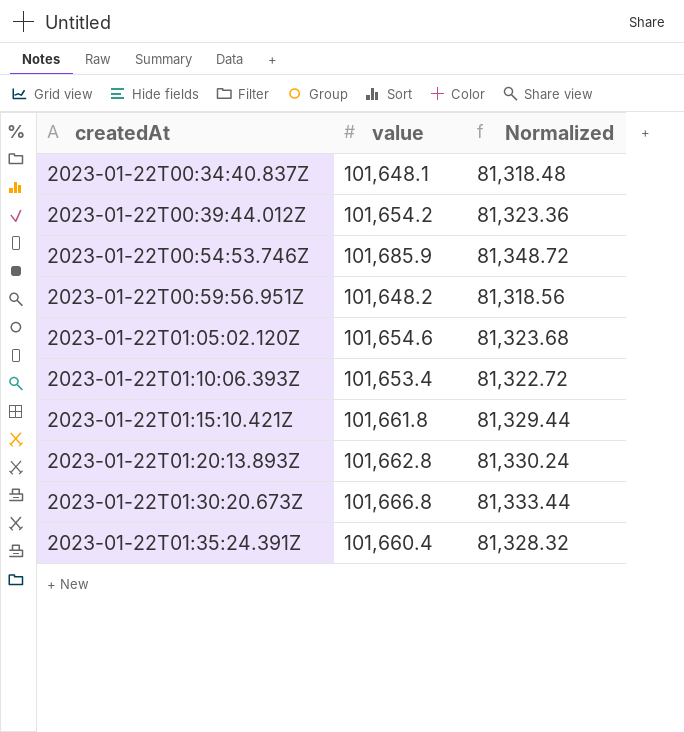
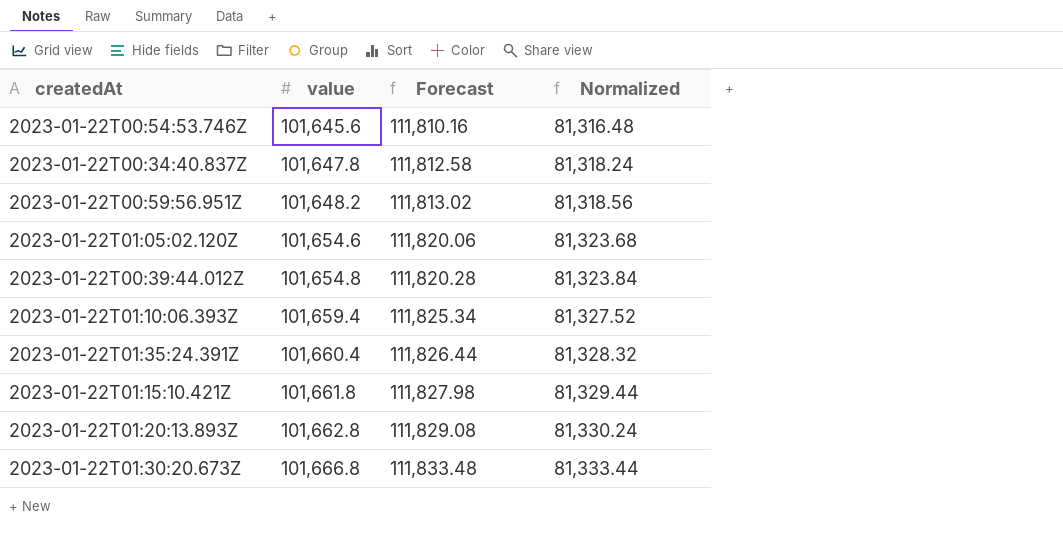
row order: createdAt ascending -> value ascending
column Forecast | formula: none -> [value] * 1.1
2023-01-22T00:54:53.746Z | value: 101,685.9 -> 101,645.6
2023-01-22T00:54:53.746Z | Normalized: 81,348.72 -> 81,316.48
2023-01-22T00:34:40.837Z | value: 101,648.1 -> 101,647.8
2023-01-22T00:34:40.837Z | Normalized: 81,318.48 -> 81,318.24
2023-01-22T00:39:44.012Z | value: 101,654.2 -> 101,654.8
2023-01-22T00:39:44.012Z | Normalized: 81,323.36 -> 81,323.84
2023-01-22T01:10:06.393Z | value: 101,653.4 -> 101,659.4
2023-01-22T01:10:06.393Z | Normalized: 81,322.72 -> 81,327.52

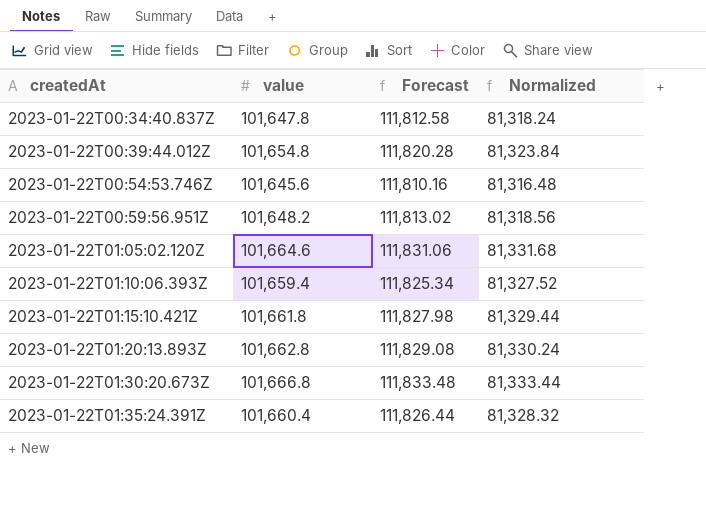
row order: value ascending -> createdAt ascending
2023-01-22T01:05:02.120Z | value: 101,654.6 -> 101,664.6
2023-01-22T01:05:02.120Z | Forecast: 111,820.06 -> 111,831.06
2023-01-22T01:05:02.120Z | Normalized: 81,323.68 -> 81,331.68

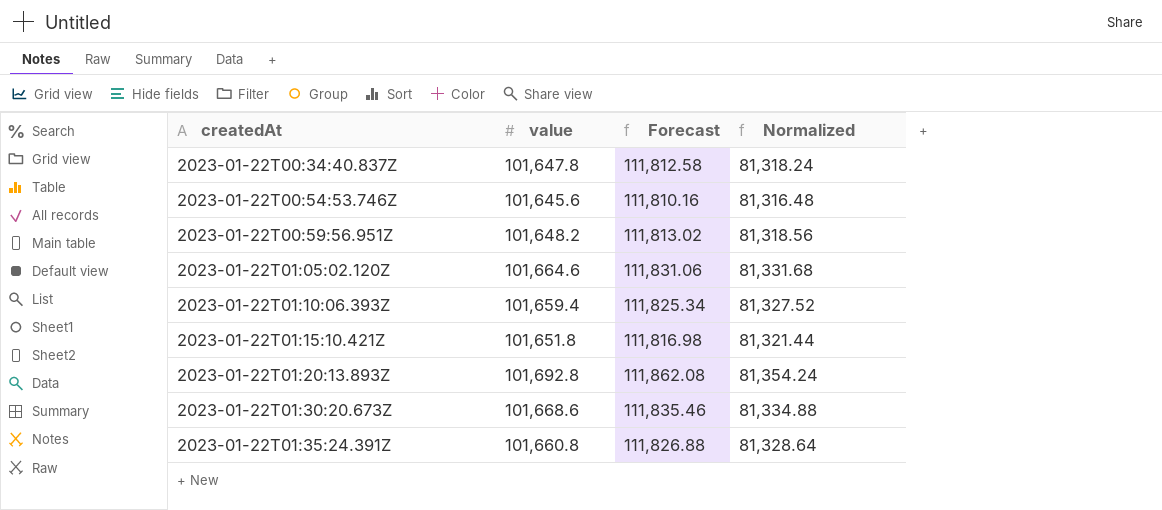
row 2023-01-22T00:39:44.012Z: 101,654.8 | 111,820.28 | 81,323.84 -> none
2023-01-22T01:15:10.421Z | value: 101,661.8 -> 101,651.8
2023-01-22T01:15:10.421Z | Forecast: 111,827.98 -> 111,816.98
2023-01-22T01:15:10.421Z | Normalized: 81,329.44 -> 81,321.44
2023-01-22T01:20:13.893Z | value: 101,662.8 -> 101,692.8
2023-01-22T01:20:13.893Z | Forecast: 111,829.08 -> 111,862.08
2023-01-22T01:20:13.893Z | Normalized: 81,330.24 -> 81,354.24
2023-01-22T01:30:20.673Z | value: 101,666.8 -> 101,668.6
2023-01-22T01:30:20.673Z | Forecast: 111,833.48 -> 111,835.46
2023-01-22T01:30:20.673Z | Normalized: 81,333.44 -> 81,334.88
2023-01-22T01:35:24.391Z | value: 101,660.4 -> 101,660.8
2023-01-22T01:35:24.391Z | Forecast: 111,826.44 -> 111,826.88
2023-01-22T01:35:24.391Z | Normalized: 81,328.32 -> 81,328.64

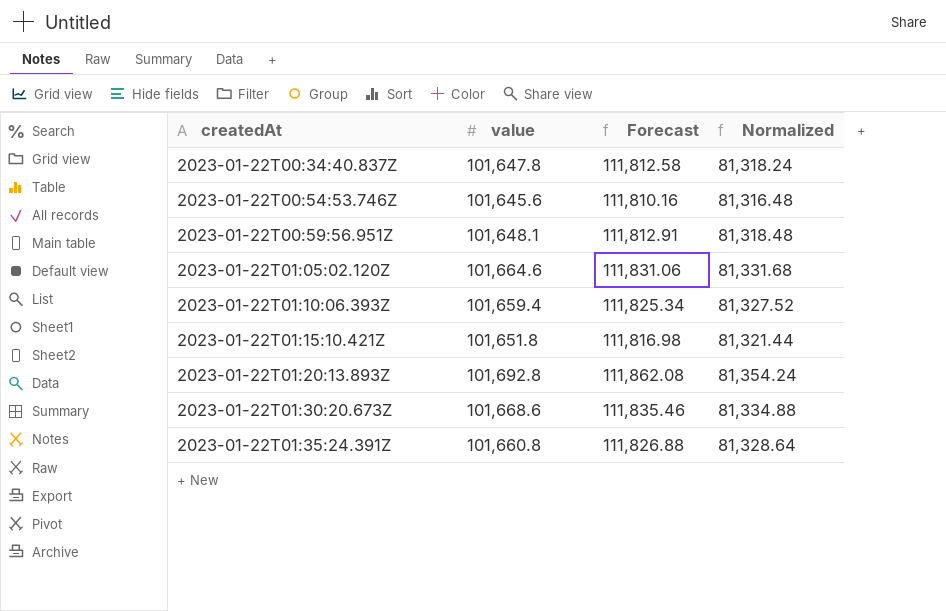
2023-01-22T00:59:56.951Z | value: 101,648.2 -> 101,648.1
2023-01-22T00:59:56.951Z | Forecast: 111,813.02 -> 111,812.91
2023-01-22T00:59:56.951Z | Normalized: 81,318.56 -> 81,318.48

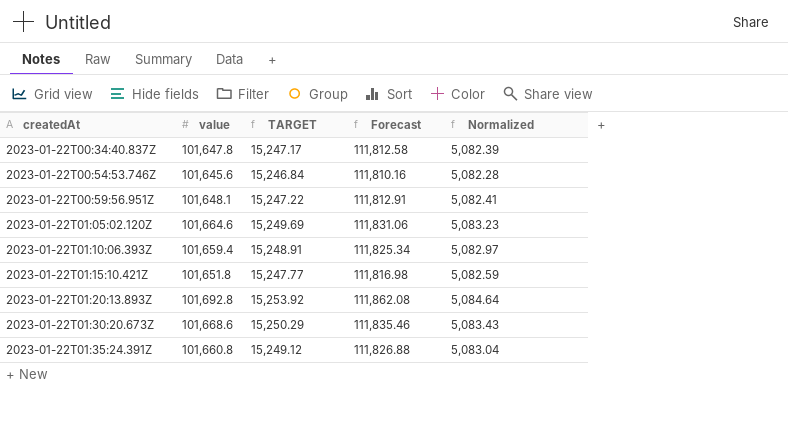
column TARGET | formula: none -> [value] * 0.15
column Normalized | formula: [value] * 0.8 -> [value] * 0.05

